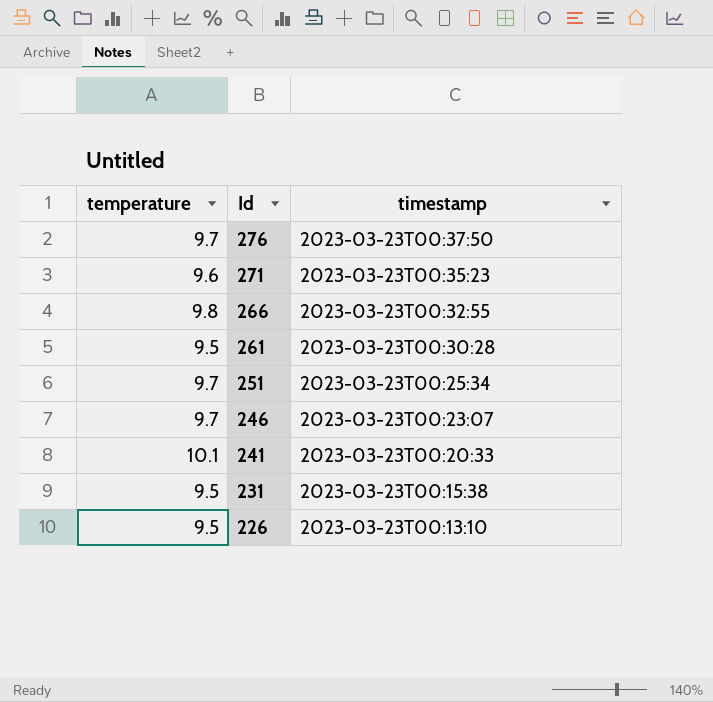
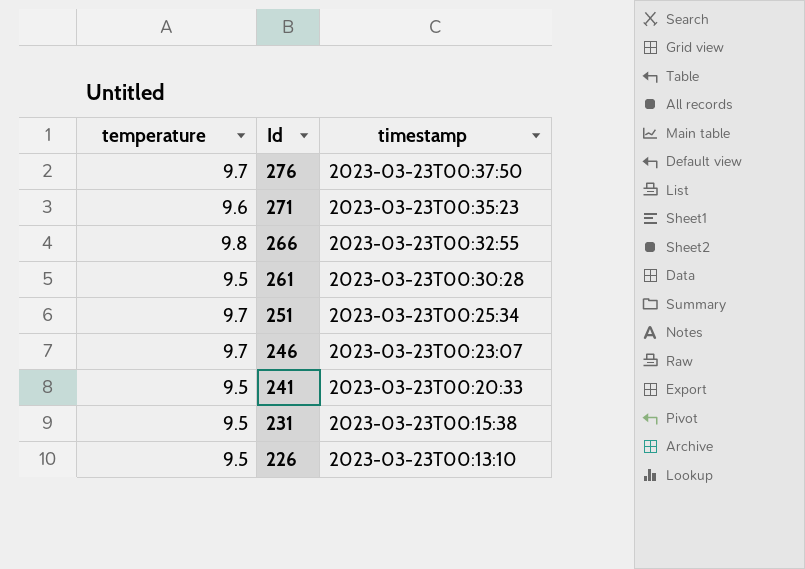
241 | temperature: 10.1 -> 9.5

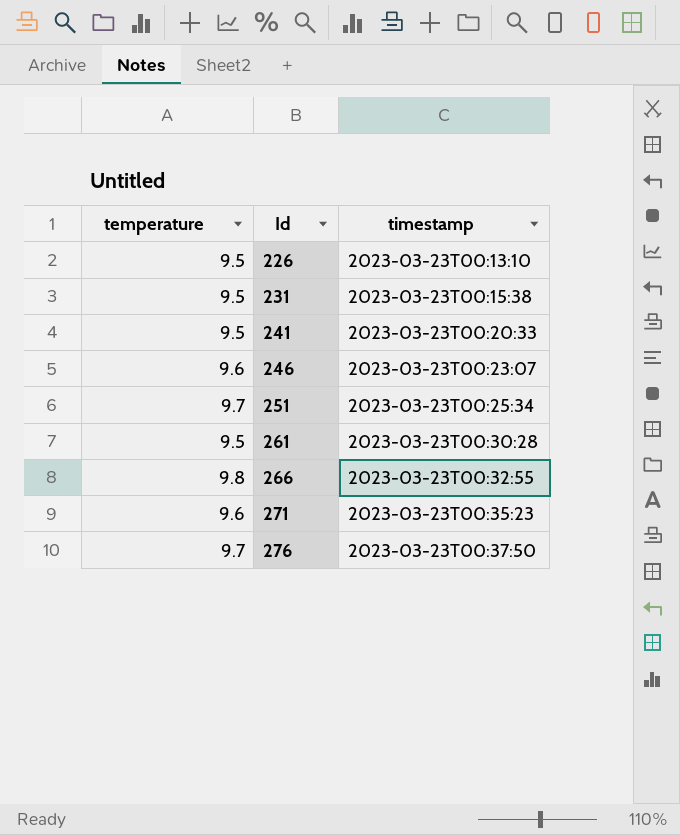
row order: Id descending -> Id ascending
246 | temperature: 9.7 -> 9.6

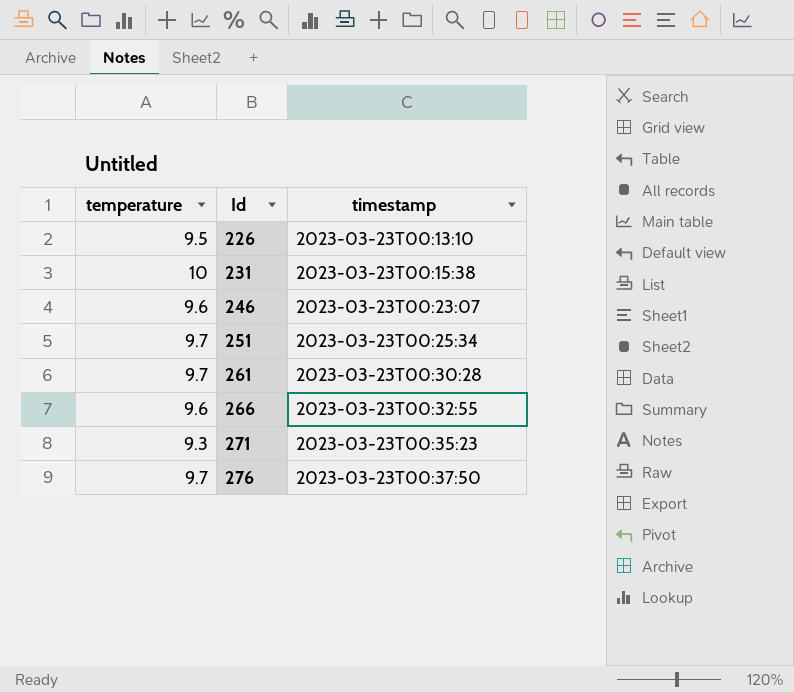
row 241: 9.5 | 2023-03-23T00:20:33 -> none
231 | temperature: 9.5 -> 10
261 | temperature: 9.5 -> 9.7
266 | temperature: 9.8 -> 9.6
271 | temperature: 9.6 -> 9.3

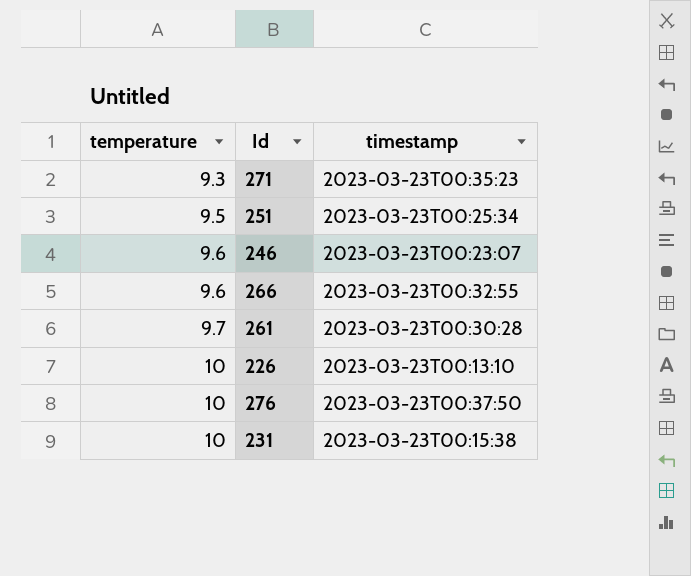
row order: Id ascending -> temperature ascending
251 | temperature: 9.7 -> 9.5
226 | temperature: 9.5 -> 10
276 | temperature: 9.7 -> 10

